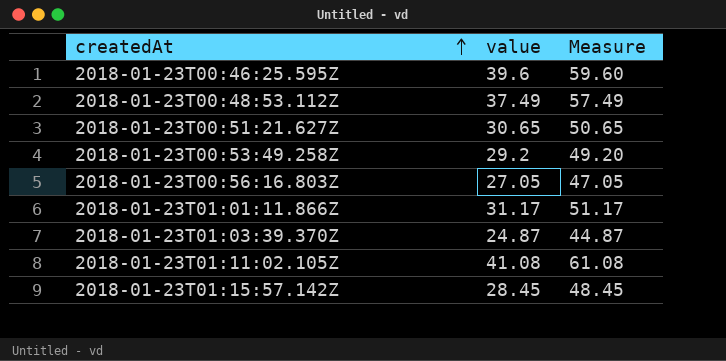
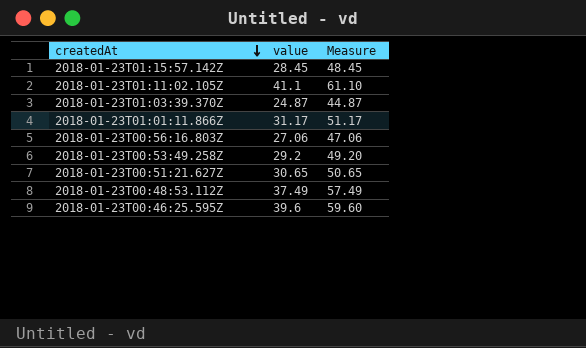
row order: createdAt ascending -> createdAt descending
2018-01-23T01:11:02.105Z | value: 41.08 -> 41.1
2018-01-23T01:11:02.105Z | Measure: 61.08 -> 61.10
2018-01-23T00:56:16.803Z | value: 27.05 -> 27.06
2018-01-23T00:56:16.803Z | Measure: 47.05 -> 47.06

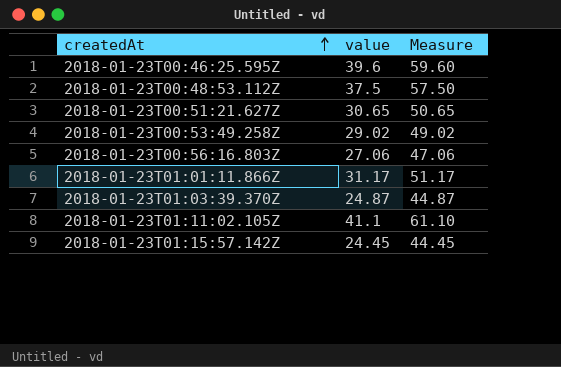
row order: createdAt descending -> createdAt ascending
2018-01-23T00:48:53.112Z | value: 37.49 -> 37.5
2018-01-23T00:48:53.112Z | Measure: 57.49 -> 57.50
2018-01-23T00:53:49.258Z | value: 29.2 -> 29.02
2018-01-23T00:53:49.258Z | Measure: 49.20 -> 49.02
2018-01-23T01:15:57.142Z | value: 28.45 -> 24.45
2018-01-23T01:15:57.142Z | Measure: 48.45 -> 44.45

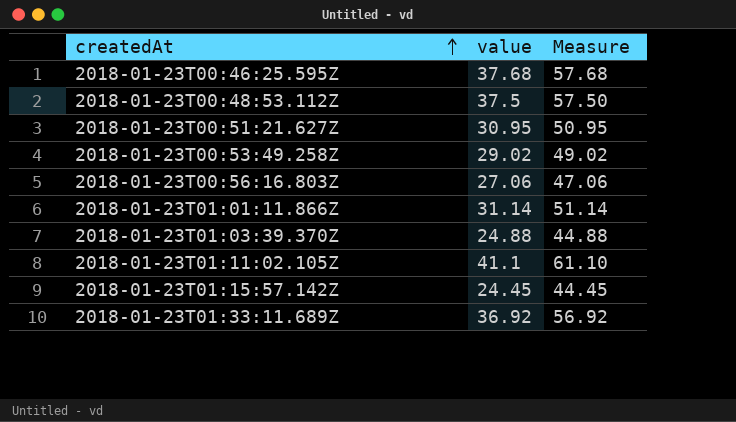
2018-01-23T00:46:25.595Z | value: 39.6 -> 37.68
2018-01-23T00:46:25.595Z | Measure: 59.60 -> 57.68
2018-01-23T00:51:21.627Z | value: 30.65 -> 30.95
2018-01-23T00:51:21.627Z | Measure: 50.65 -> 50.95
2018-01-23T01:01:11.866Z | value: 31.17 -> 31.14
2018-01-23T01:01:11.866Z | Measure: 51.17 -> 51.14
2018-01-23T01:03:39.370Z | value: 24.87 -> 24.88
2018-01-23T01:03:39.370Z | Measure: 44.87 -> 44.88
row 2018-01-23T01:33:11.689Z: none -> 36.92 | 56.92

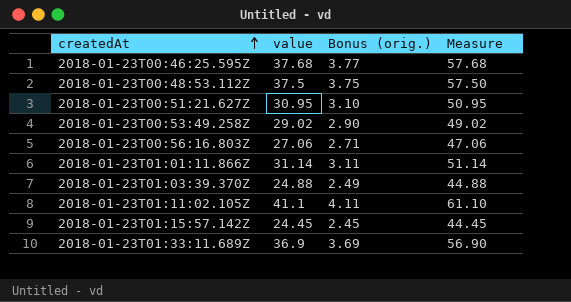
column Bonus (orig.) | formula: none -> [value] * 0.1
2018-01-23T01:33:11.689Z | value: 36.92 -> 36.9
2018-01-23T01:33:11.689Z | Measure: 56.92 -> 56.90

